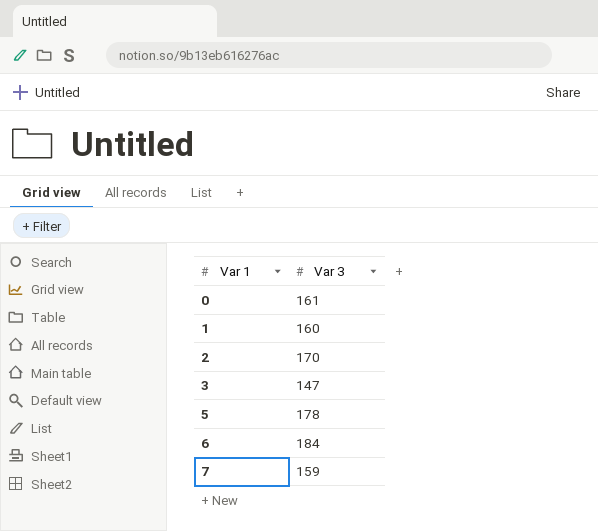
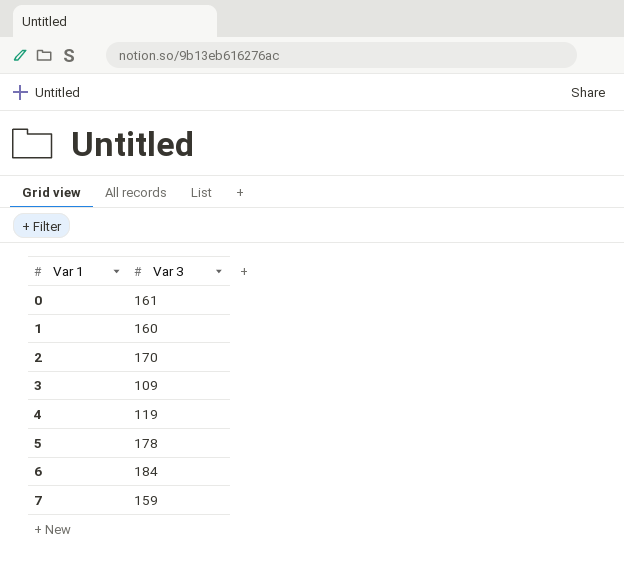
3 | Var 3: 147 -> 109
row 4: none -> 119

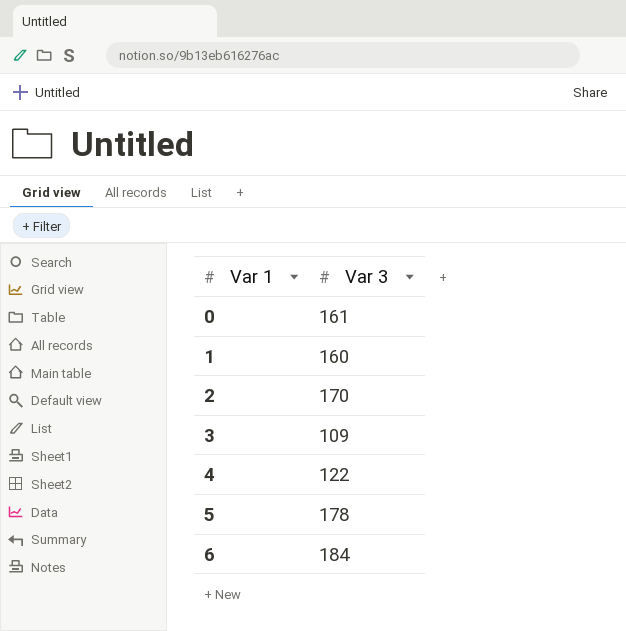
row 7: 159 -> none
4 | Var 3: 119 -> 122

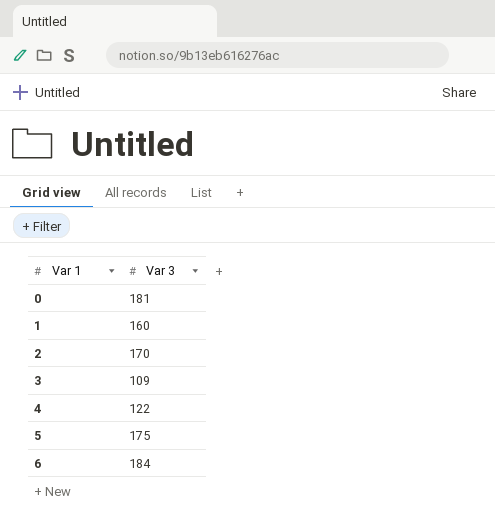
0 | Var 3: 161 -> 181
5 | Var 3: 178 -> 175

